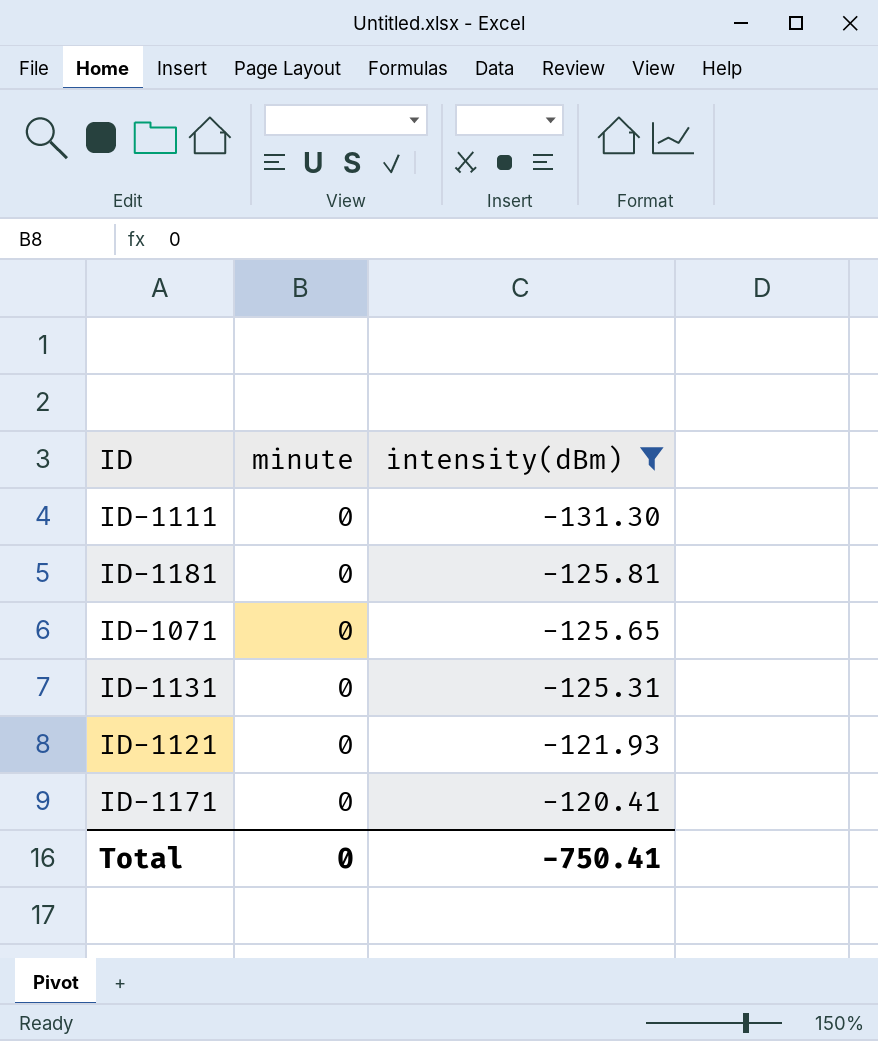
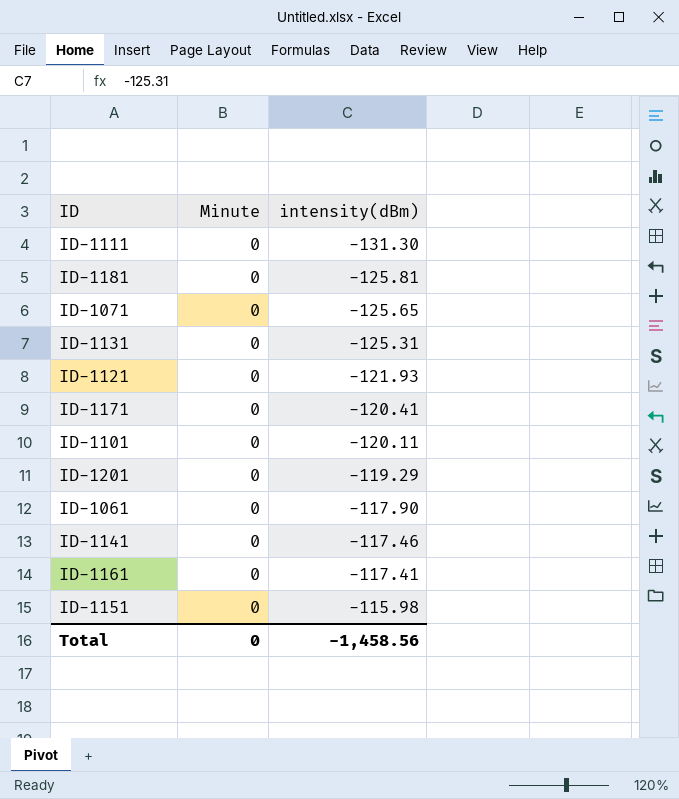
filter: intensity(dBm) <= -120.41 -> none
column name: minute -> Minute
Total | intensity(dBm): -750.41 -> -1,458.56

